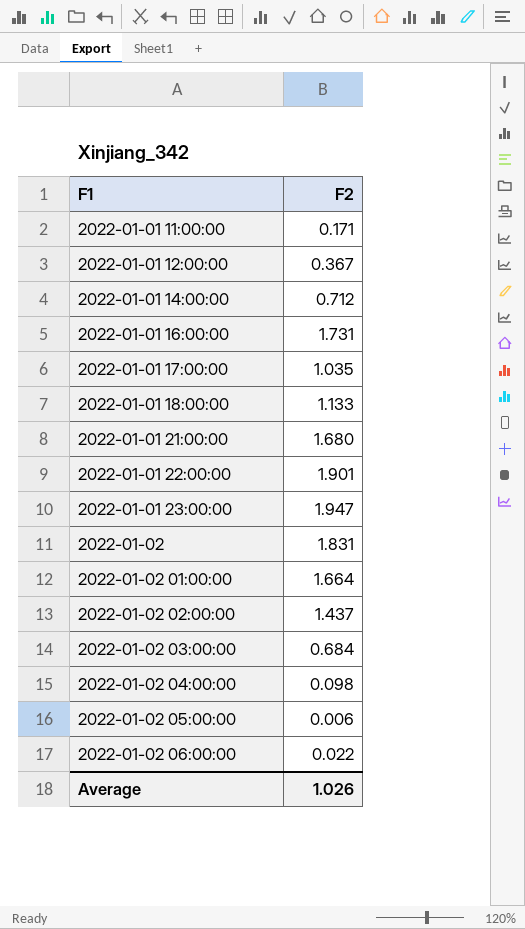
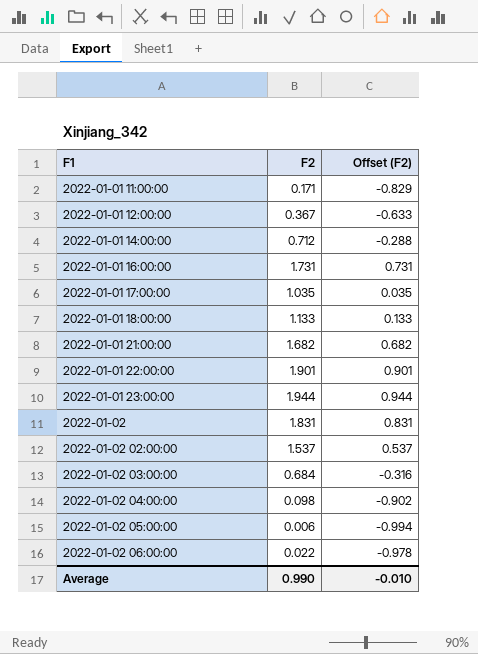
column Offset (F2) | formula: none -> [F2] - 1
row 2022-01-02 01:00:00: 1.664 -> none
2022-01-01 21:00:00 | F2: 1.680 -> 1.682
2022-01-01 23:00:00 | F2: 1.947 -> 1.944
2022-01-02 02:00:00 | F2: 1.437 -> 1.537
Average | F2: 1.026 -> 0.990

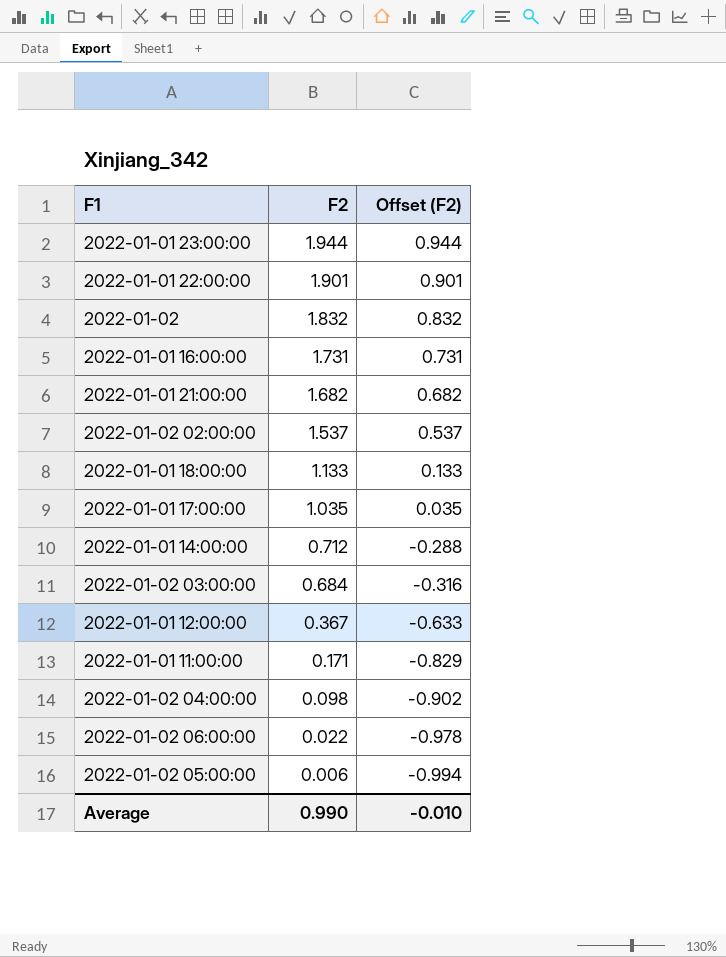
row order: F1 ascending -> F2 descending
2022-01-02 | F2: 1.831 -> 1.832
2022-01-02 | Offset (F2): 0.831 -> 0.832

